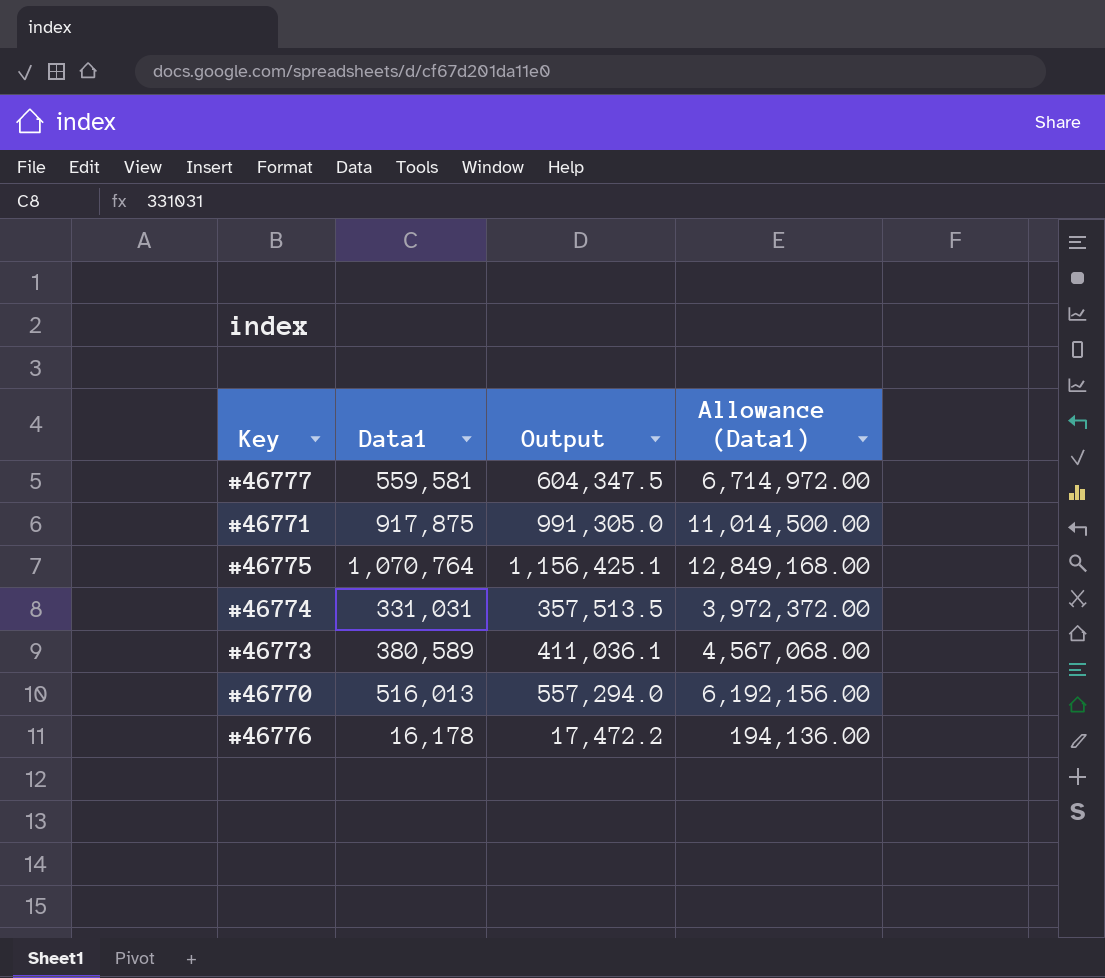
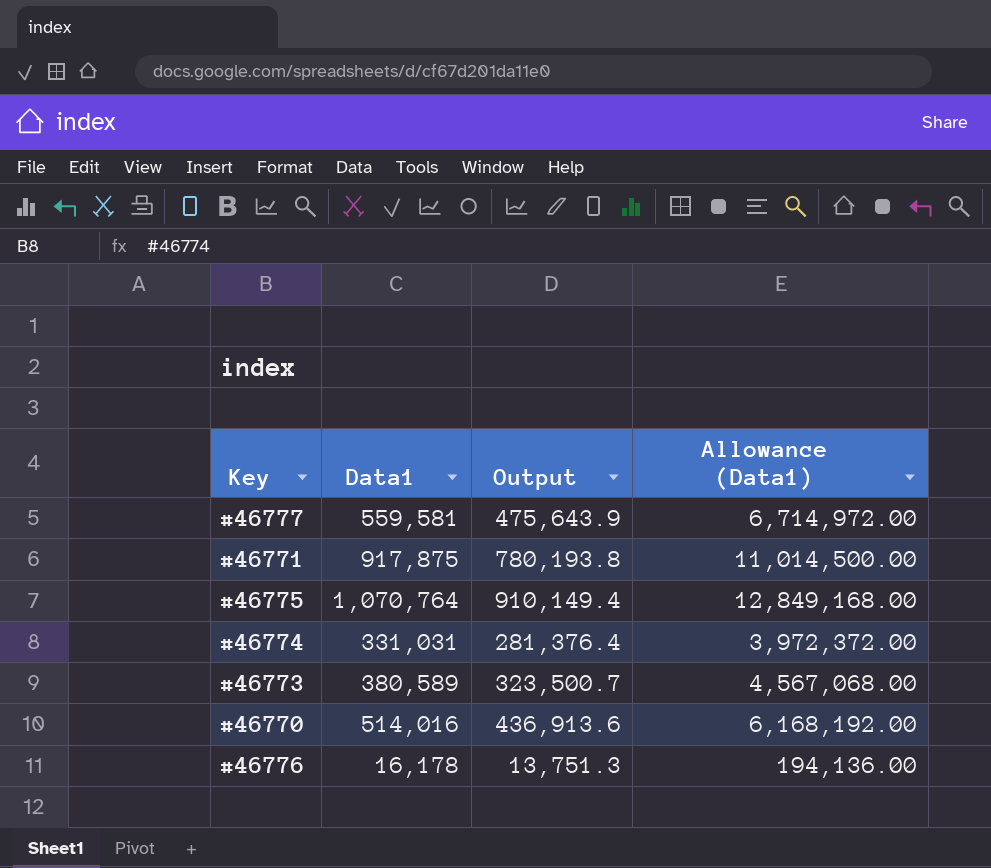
column Output | formula: [Data1] * 1.08 -> [Data1] * 0.85
#46770 | Data1: 516,013 -> 514,016
#46770 | Allowance (Data1): 6,192,156.00 -> 6,168,192.00

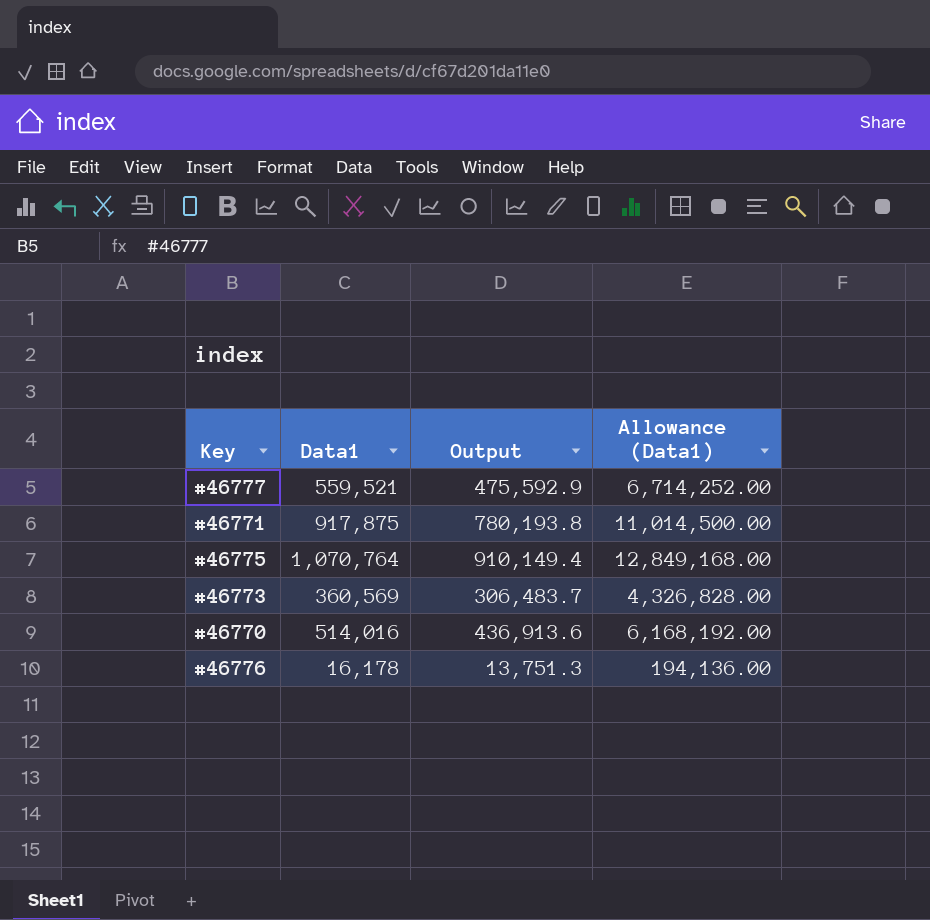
row #46774: 331,031 | 281,376.4 | 3,972,372.00 -> none
#46777 | Data1: 559,581 -> 559,521
#46777 | Output: 475,643.9 -> 475,592.9
#46777 | Allowance (Data1): 6,714,972.00 -> 6,714,252.00
#46773 | Data1: 380,589 -> 360,569
#46773 | Output: 323,500.7 -> 306,483.7
#46773 | Allowance (Data1): 4,567,068.00 -> 4,326,828.00

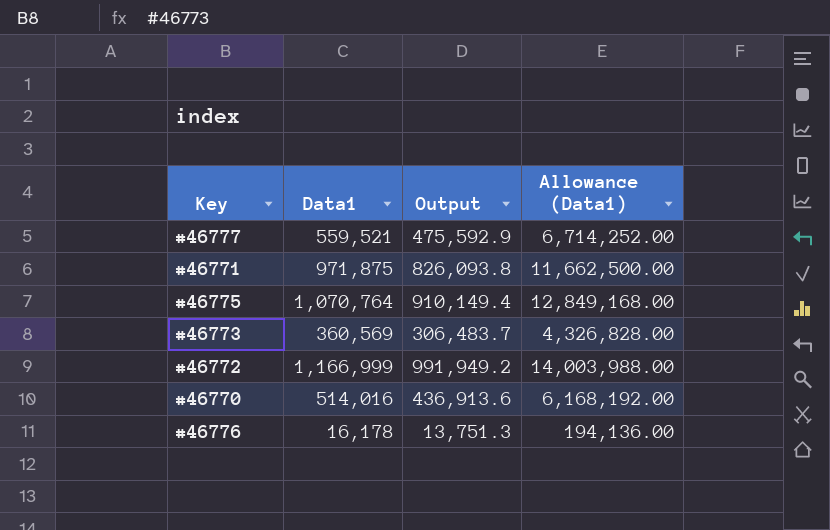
#46771 | Data1: 917,875 -> 971,875
#46771 | Output: 780,193.8 -> 826,093.8
#46771 | Allowance (Data1): 11,014,500.00 -> 11,662,500.00
row #46772: none -> 1,166,999 | 991,949.2 | 14,003,988.00

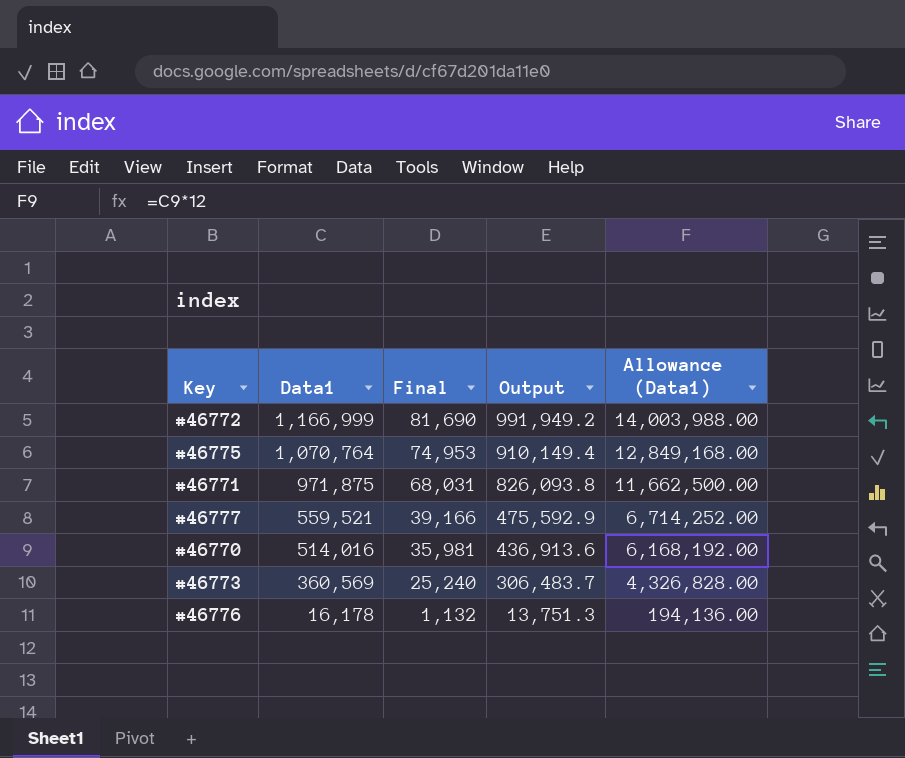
row order: none -> Data1 descending
column Final | formula: none -> [Data1] * 0.07

